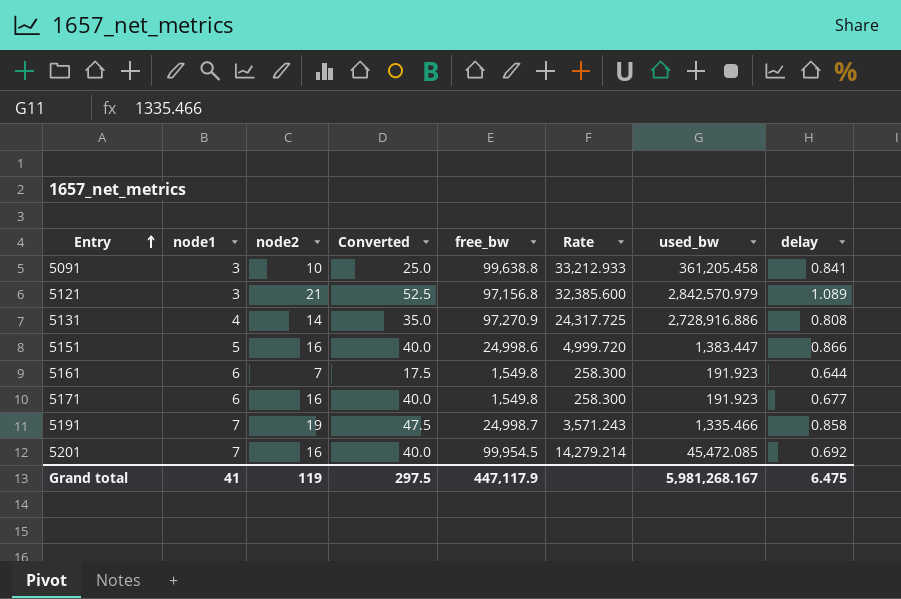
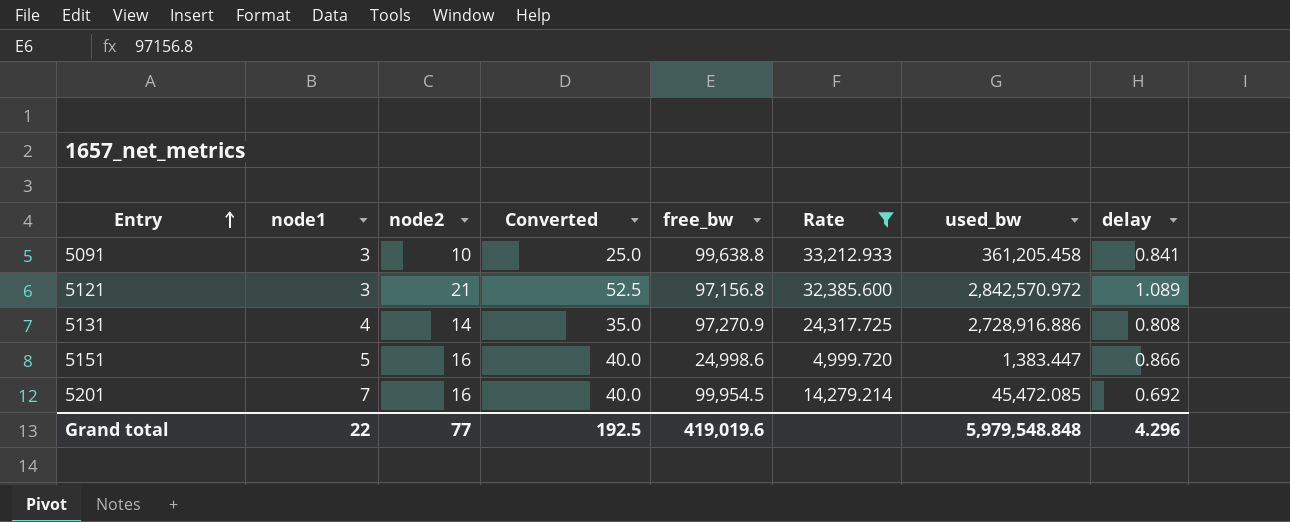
filter: none -> Rate >= 4,999.720
5121 | used_bw: 2,842,570.979 -> 2,842,570.972
Grand total | node1: 41 -> 22
Grand total | node2: 119 -> 77
Grand total | Converted: 297.5 -> 192.5
Grand total | free_bw: 447,117.9 -> 419,019.6
Grand total | used_bw: 5,981,268.167 -> 5,979,548.848
Grand total | delay: 6.475 -> 4.296

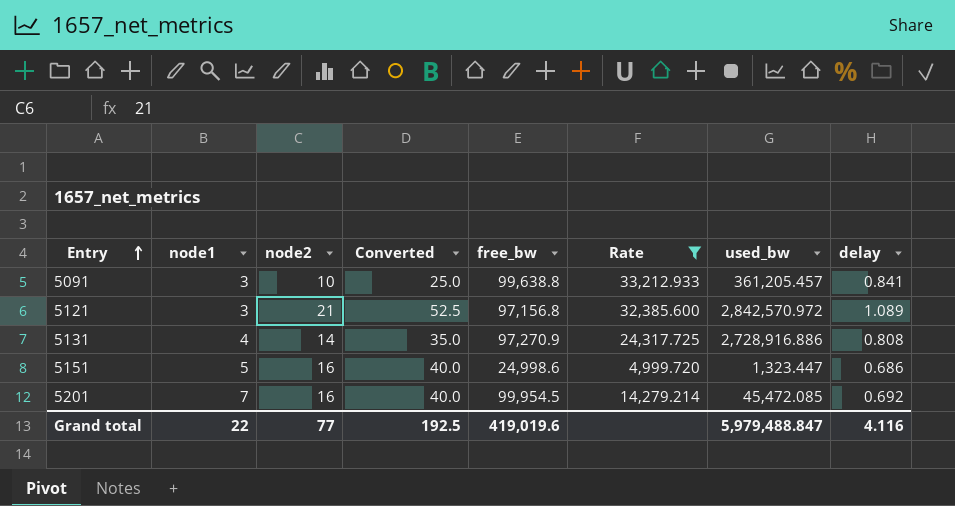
5091 | used_bw: 361,205.458 -> 361,205.457
5151 | used_bw: 1,383.447 -> 1,323.447
5151 | delay: 0.866 -> 0.686
Grand total | used_bw: 5,979,548.848 -> 5,979,488.847
Grand total | delay: 4.296 -> 4.116

